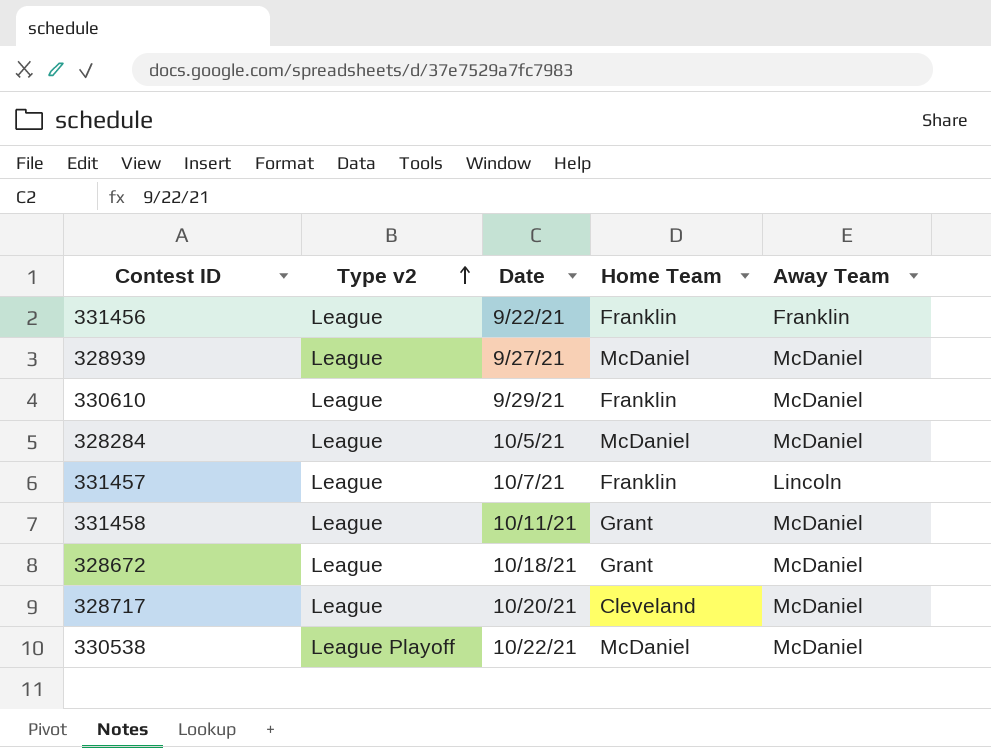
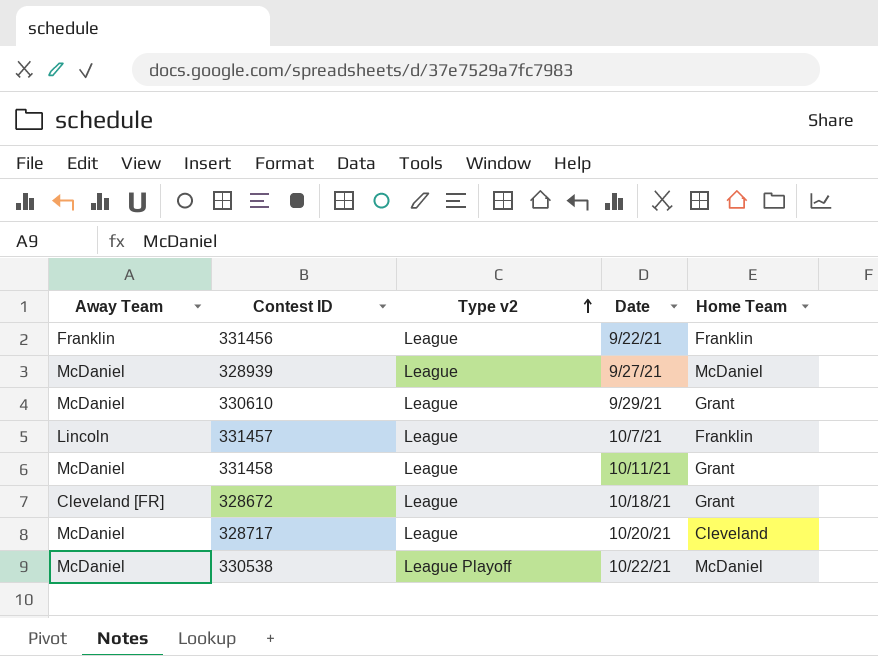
column Away Team | position: 5 -> 1
row 328284: League | 10/5/21 | McDaniel | McDaniel -> none
330610 | Home Team: Franklin -> Grant
328672 | Away Team: McDaniel -> Cleveland [FR]

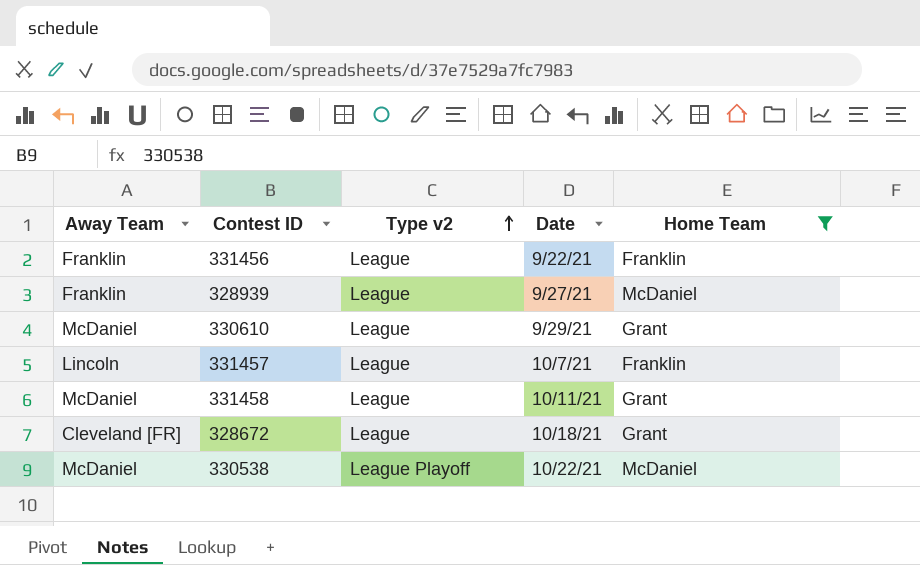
filter: none -> Home Team != Cleveland
328939 | Away Team: McDaniel -> Franklin

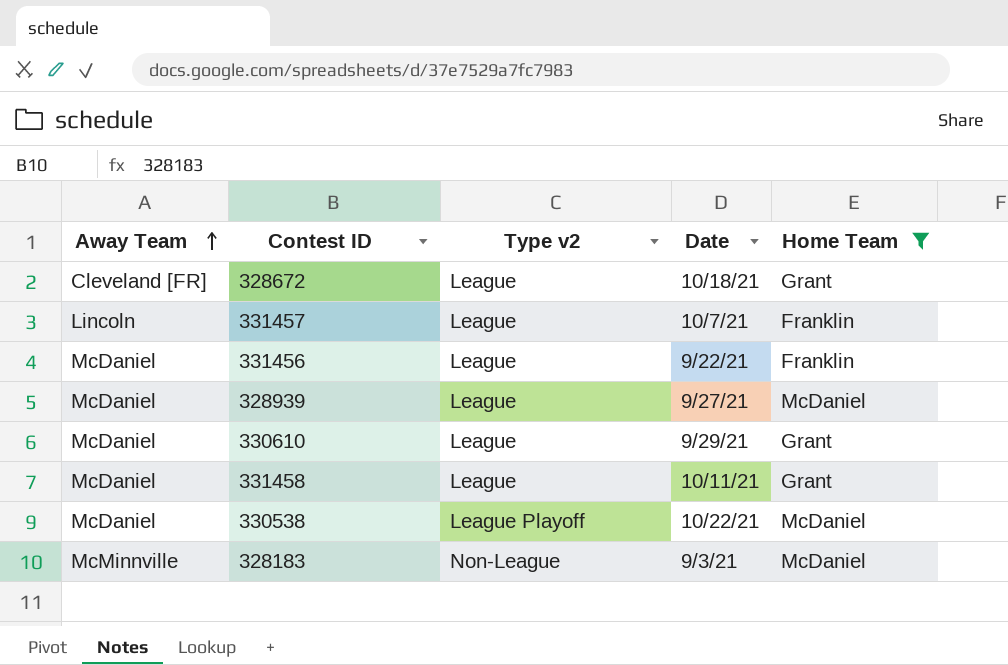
row order: Type v2 ascending -> Away Team ascending
331456 | Away Team: Franklin -> McDaniel
328939 | Away Team: Franklin -> McDaniel
row 328183: none -> McMinnville | Non-League | 9/3/21 | McDaniel

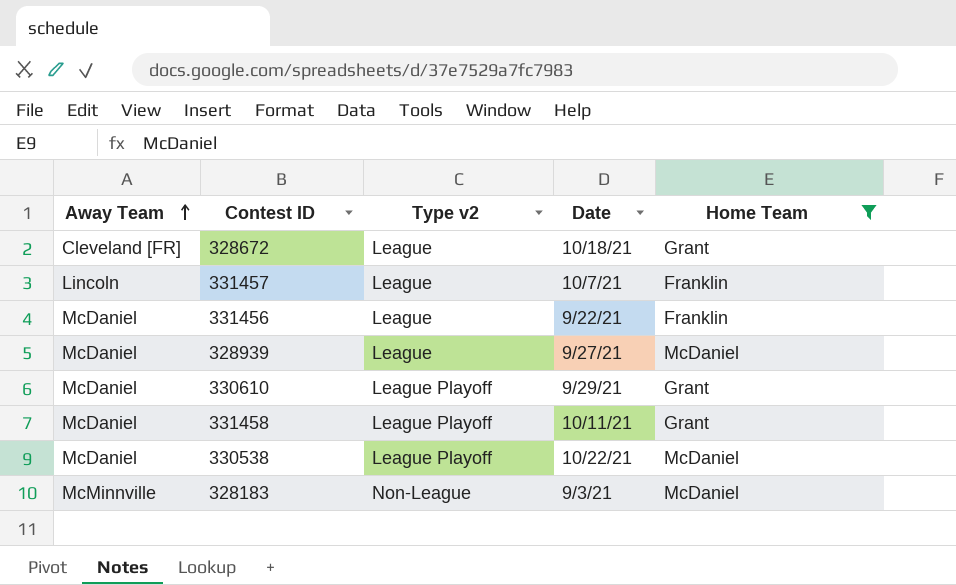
330610 | Type v2: League -> League Playoff
331458 | Type v2: League -> League Playoff

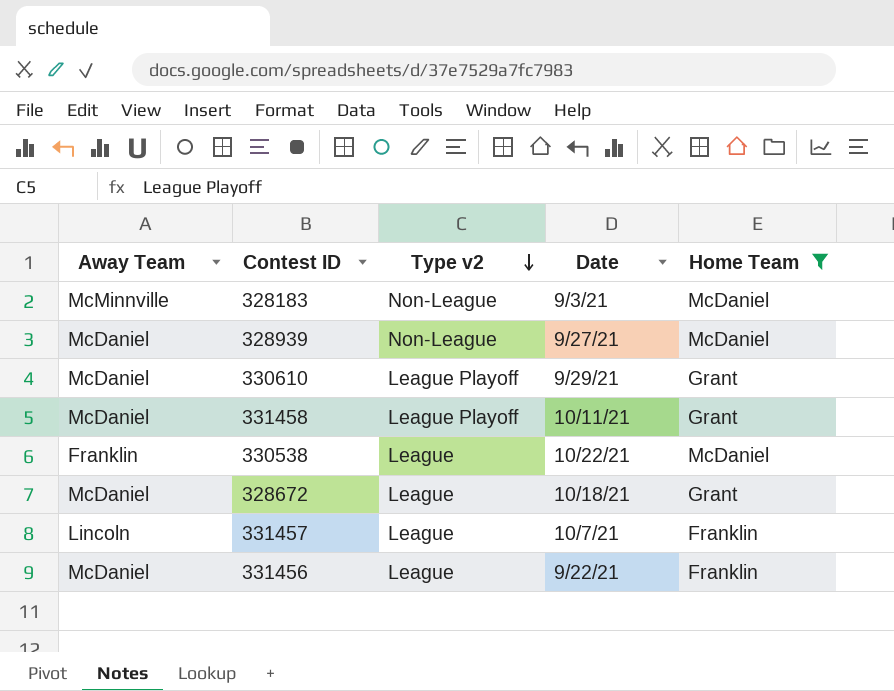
row order: Away Team ascending -> Type v2 descending
328939 | Type v2: League -> Non-League
330538 | Away Team: McDaniel -> Franklin
330538 | Type v2: League Playoff -> League
328672 | Away Team: Cleveland [FR] -> McDaniel

